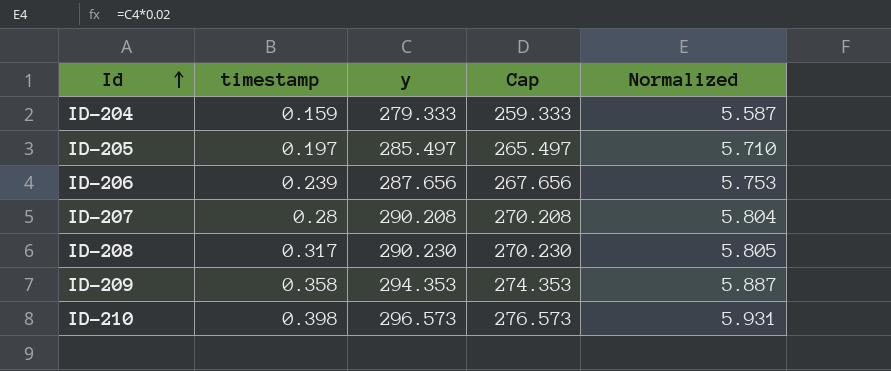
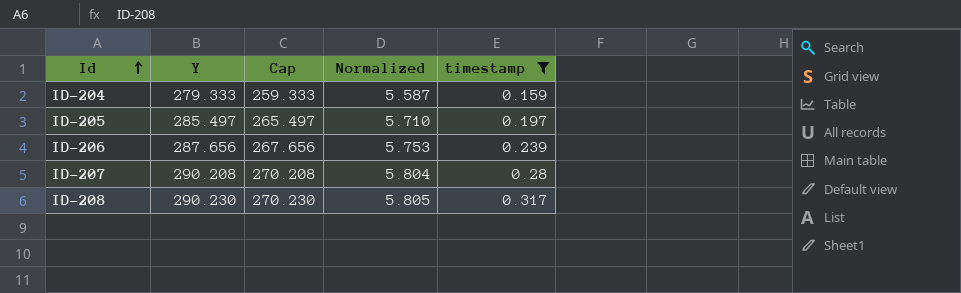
filter: none -> timestamp <= 0.317
column name: y -> Y
column timestamp | position: 2 -> 5

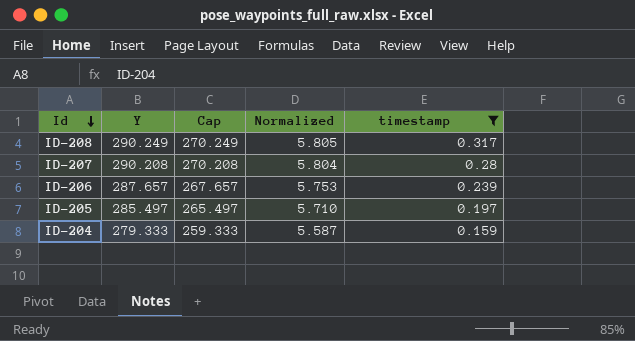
row order: Id ascending -> Id descending
ID-208 | Y: 290.230 -> 290.249
ID-208 | Cap: 270.230 -> 270.249
ID-206 | Y: 287.656 -> 287.657
ID-206 | Cap: 267.656 -> 267.657

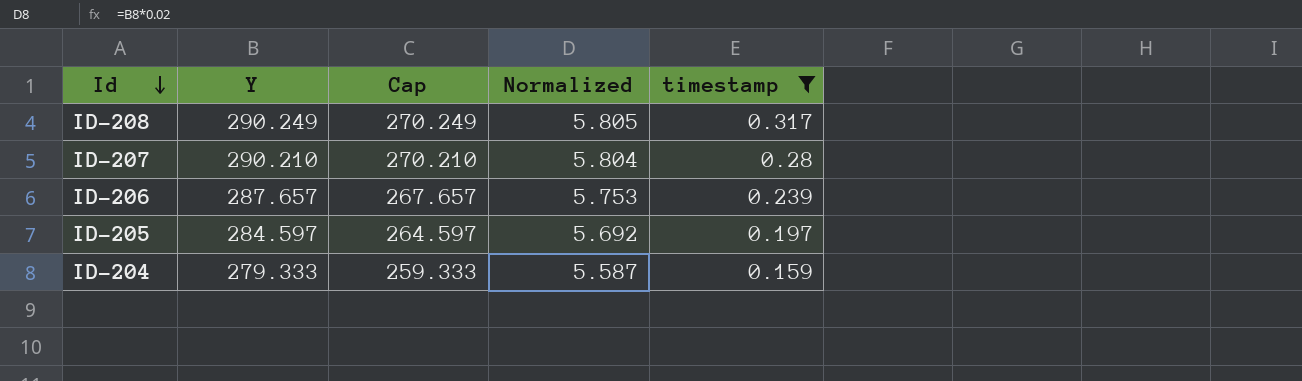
ID-207 | Y: 290.208 -> 290.210
ID-207 | Cap: 270.208 -> 270.210
ID-205 | Y: 285.497 -> 284.597
ID-205 | Cap: 265.497 -> 264.597
ID-205 | Normalized: 5.710 -> 5.692

